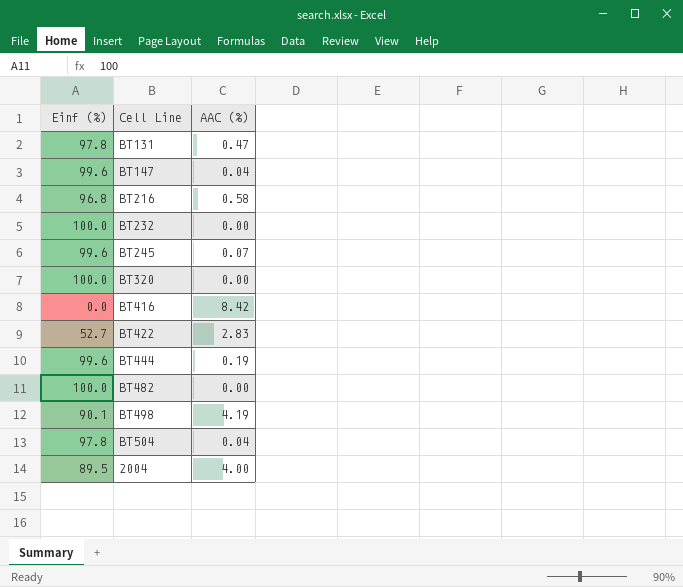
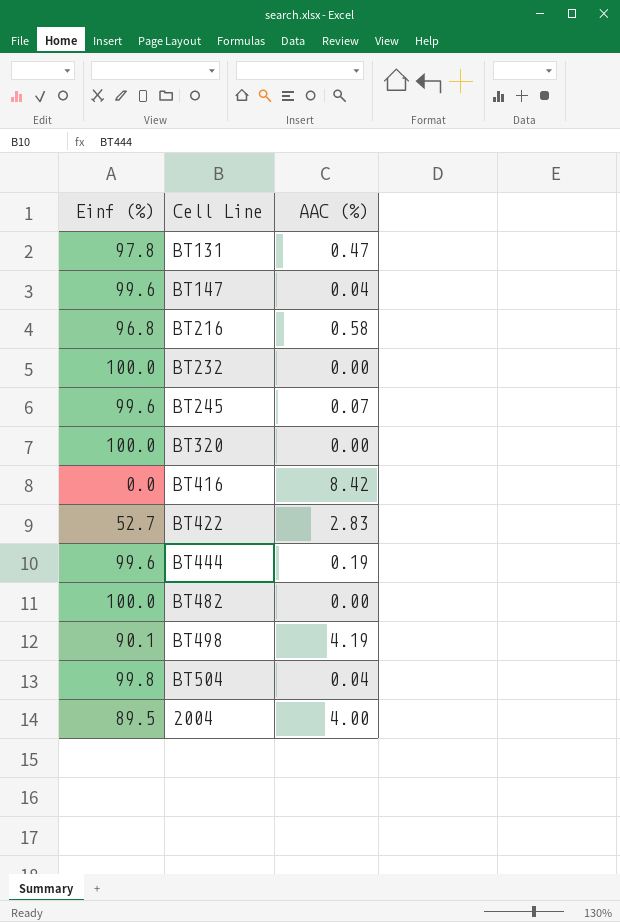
BT504 | Einf (%): 97.8 -> 99.8

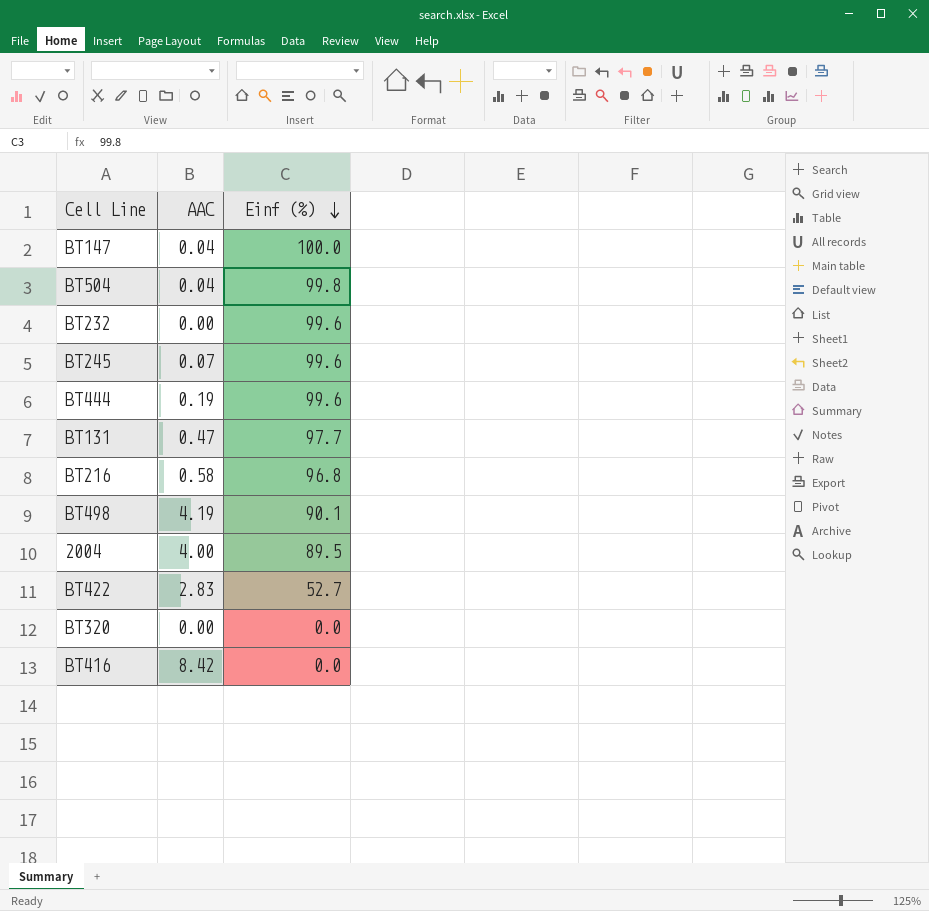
row order: none -> Einf (%) descending
column name: AAC (%) -> AAC
column Einf (%) | position: 1 -> 3
row BT482: 100.0 | 0.00 -> none
BT147 | Einf (%): 99.6 -> 100.0
BT232 | Einf (%): 100.0 -> 99.6
BT131 | Einf (%): 97.8 -> 97.7
BT320 | Einf (%): 100.0 -> 0.0

